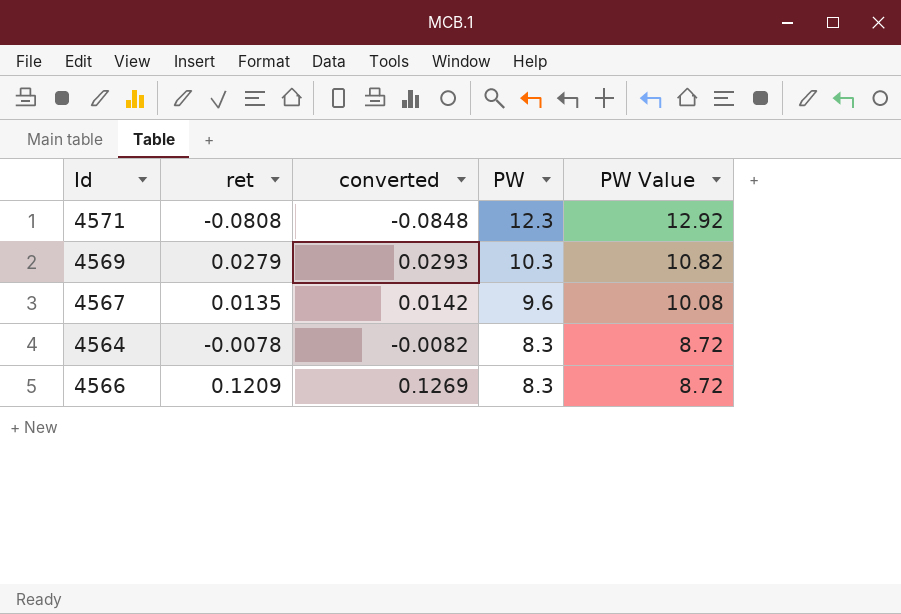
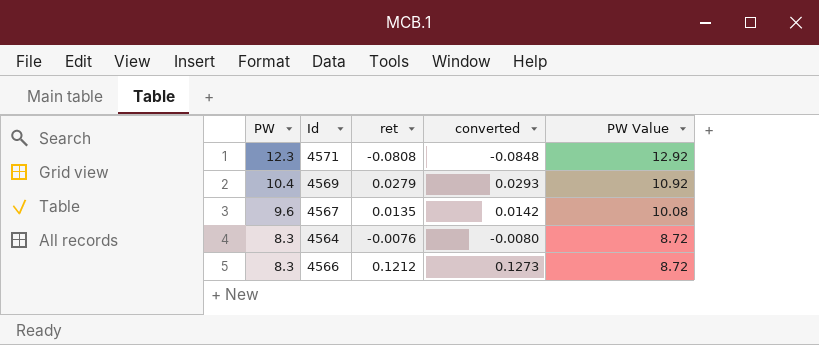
column PW | position: 4 -> 1
4569 | PW: 10.3 -> 10.4
4569 | PW Value: 10.82 -> 10.92
4564 | ret: -0.0078 -> -0.0076
4564 | converted: -0.0082 -> -0.0080
4566 | ret: 0.1209 -> 0.1212
4566 | converted: 0.1269 -> 0.1273

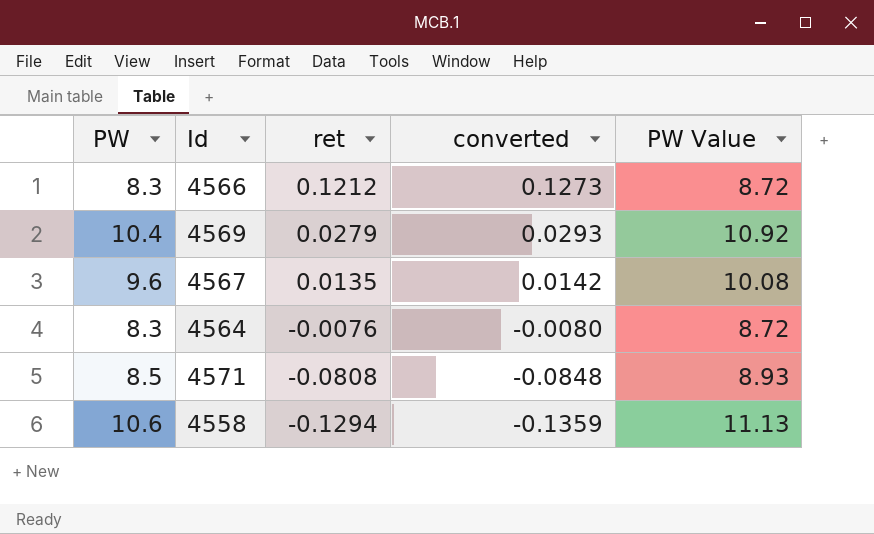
row order: PW descending -> ret descending
4571 | PW: 12.3 -> 8.5
4571 | PW Value: 12.92 -> 8.93
row 4558: none -> 10.6 | -0.1294 | -0.1359 | 11.13

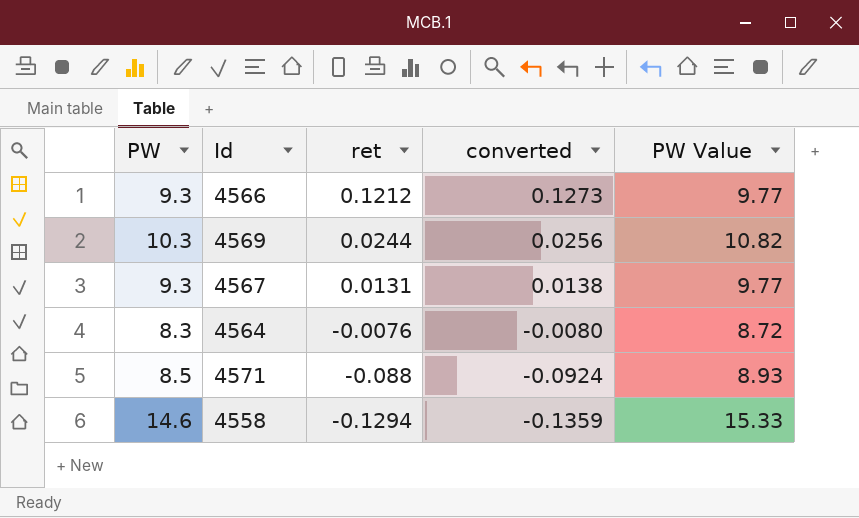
4566 | PW: 8.3 -> 9.3
4566 | PW Value: 8.72 -> 9.77
4569 | PW: 10.4 -> 10.3
4569 | ret: 0.0279 -> 0.0244
4569 | converted: 0.0293 -> 0.0256
4569 | PW Value: 10.92 -> 10.82
4567 | PW: 9.6 -> 9.3
4567 | ret: 0.0135 -> 0.0131
4567 | converted: 0.0142 -> 0.0138
4567 | PW Value: 10.08 -> 9.77
4571 | ret: -0.0808 -> -0.088
4571 | converted: -0.0848 -> -0.0924
4558 | PW: 10.6 -> 14.6
4558 | PW Value: 11.13 -> 15.33

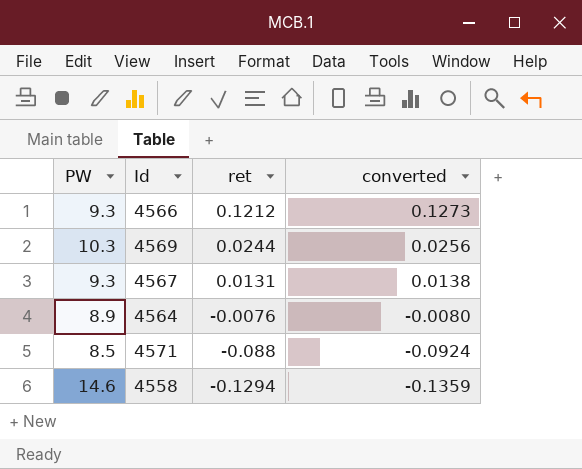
column PW Value | formula: [PW] * 1.05 -> none
4564 | PW: 8.3 -> 8.9

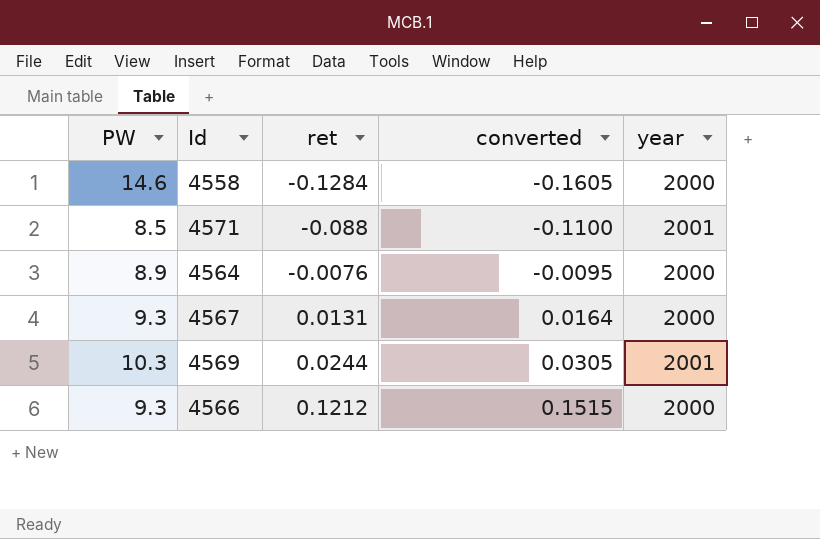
row order: ret descending -> ret ascending
column converted | formula: [ret] * 1.05 -> [ret] * 1.25
column year | position: none -> 5
4558 | ret: -0.1294 -> -0.1284

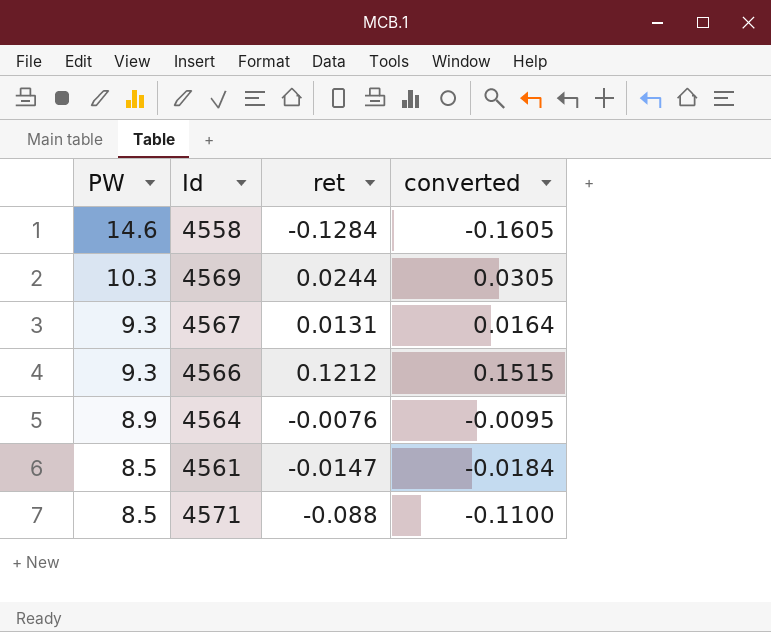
row order: ret ascending -> PW descending
column year | position: 5 -> none
row 4561: none -> 8.5 | -0.0147 | -0.0184

